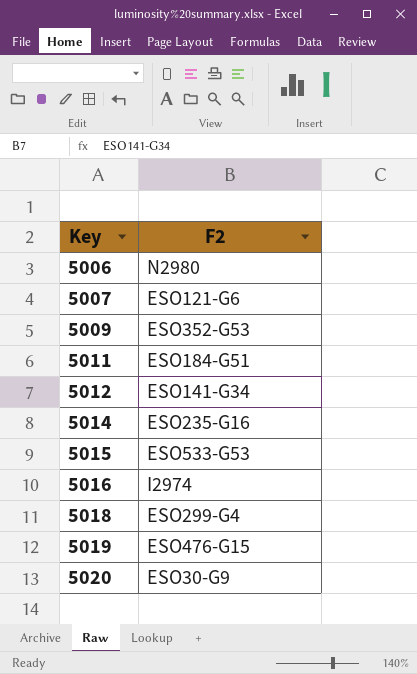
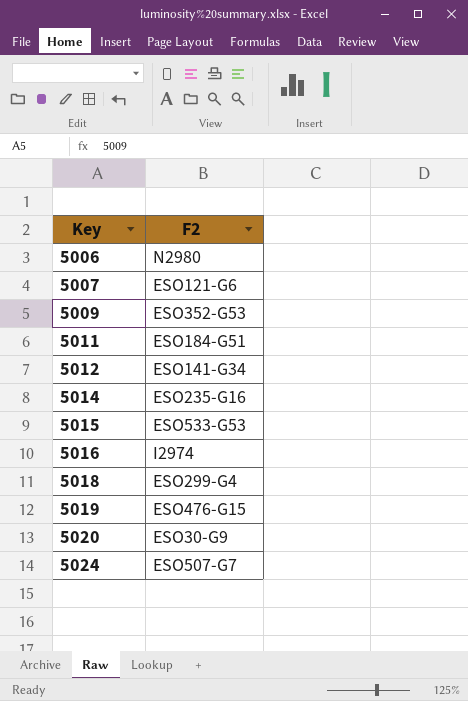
row 5024: none -> ESO507-G7

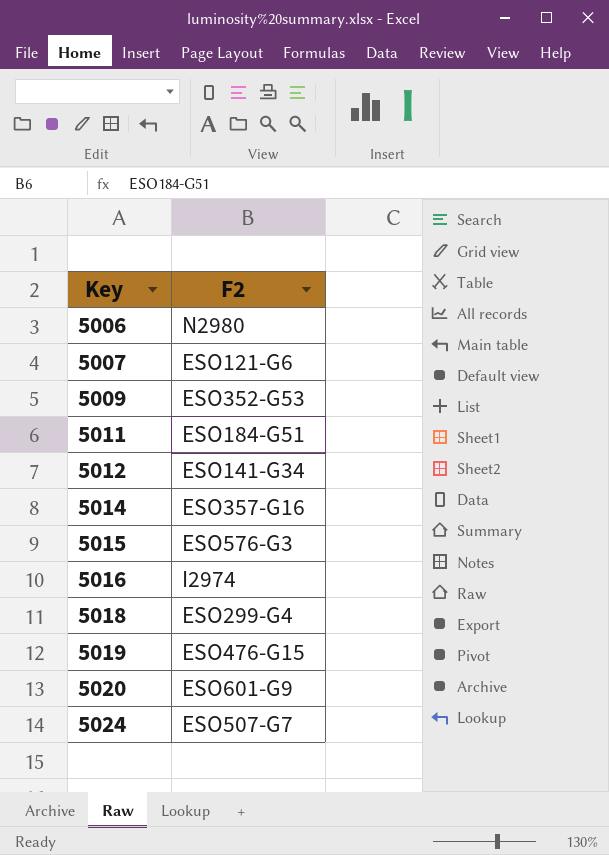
5014 | F2: ESO235-G16 -> ESO357-G16
5015 | F2: ESO533-G53 -> ESO576-G3
5020 | F2: ESO30-G9 -> ESO601-G9

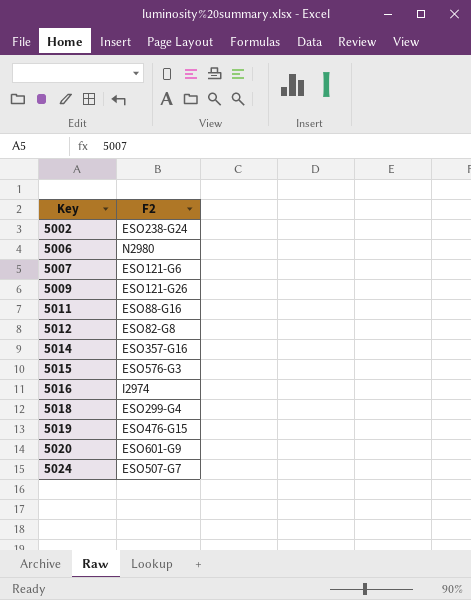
row 5002: none -> ESO238-G24
5009 | F2: ESO352-G53 -> ESO121-G26
5011 | F2: ESO184-G51 -> ESO88-G16
5012 | F2: ESO141-G34 -> ESO82-G8

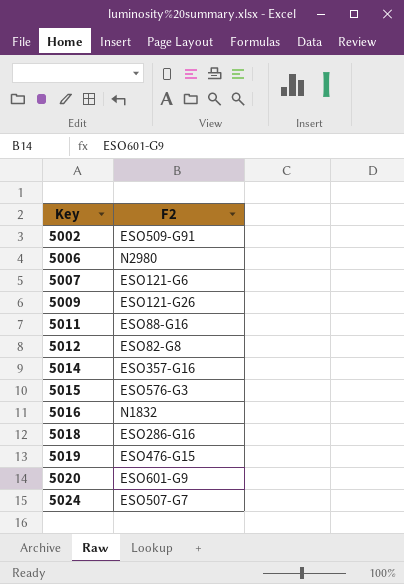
5002 | F2: ESO238-G24 -> ESO509-G91
5016 | F2: I2974 -> N1832
5018 | F2: ESO299-G4 -> ESO286-G16

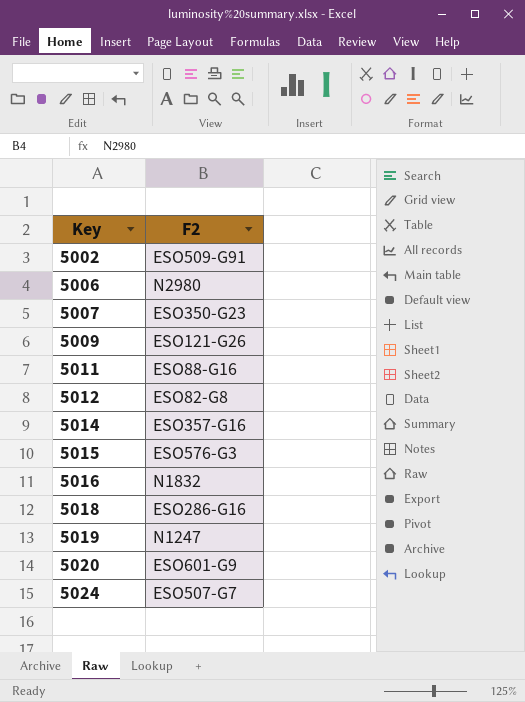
5007 | F2: ESO121-G6 -> ESO350-G23
5019 | F2: ESO476-G15 -> N1247

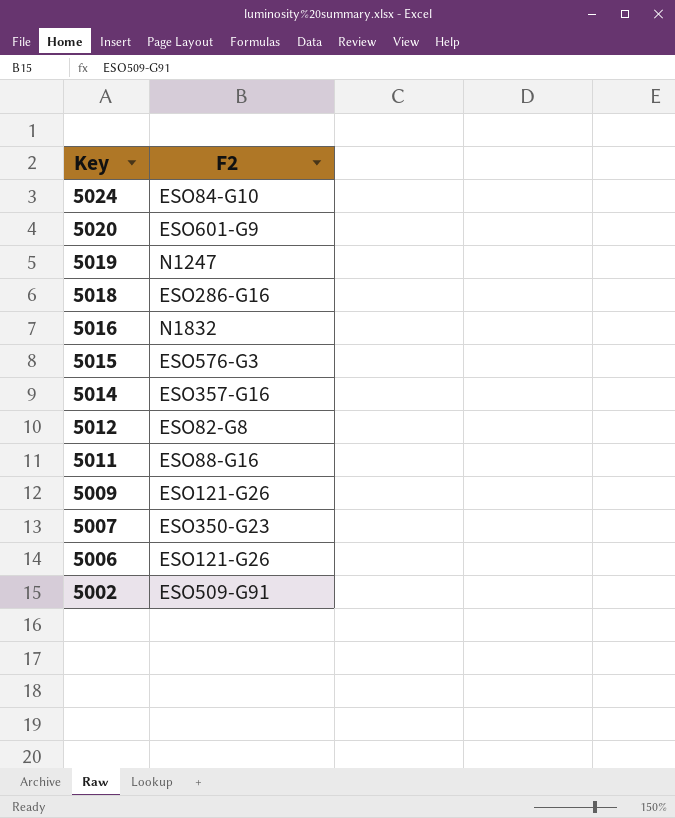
row order: Key ascending -> Key descending
5024 | F2: ESO507-G7 -> ESO84-G10
5006 | F2: N2980 -> ESO121-G26

